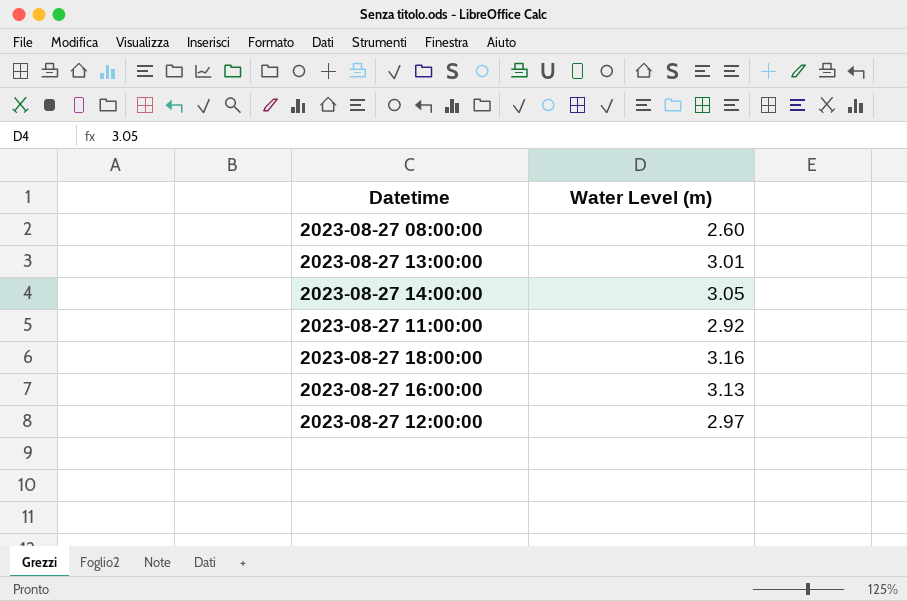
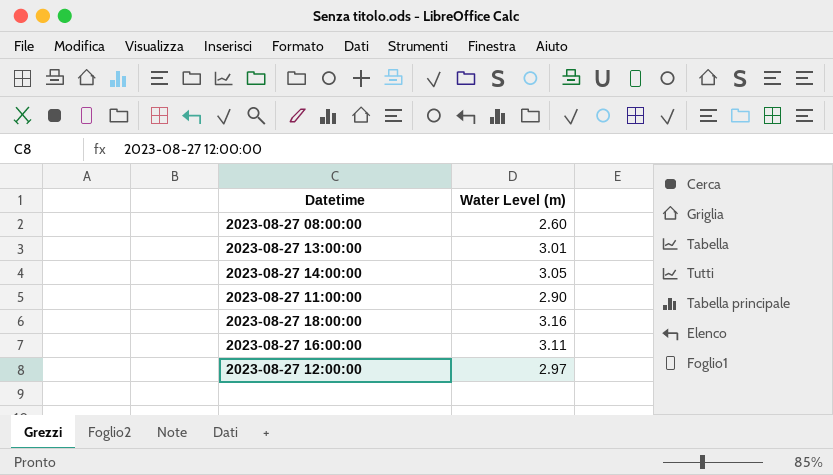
2023-08-27 11:00:00 | Water Level (m): 2.92 -> 2.90
2023-08-27 16:00:00 | Water Level (m): 3.13 -> 3.11

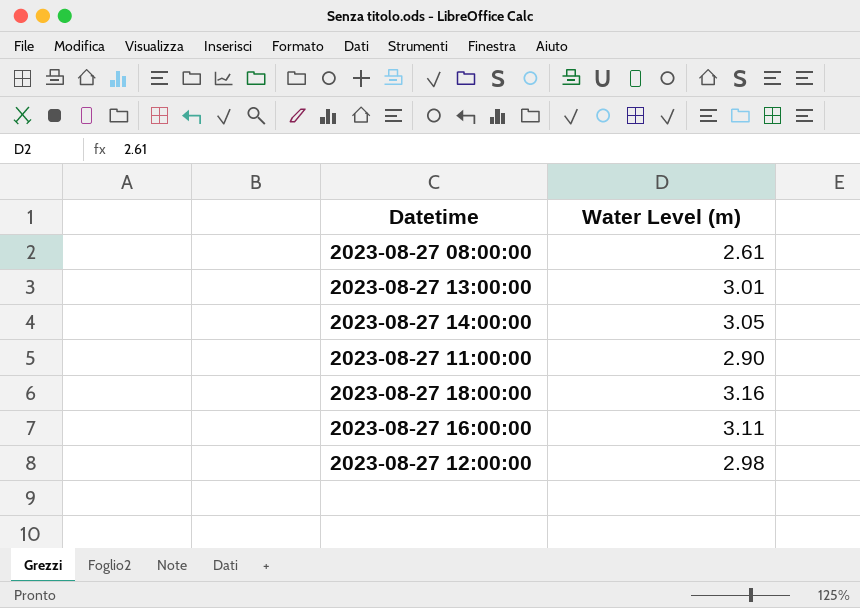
2023-08-27 08:00:00 | Water Level (m): 2.60 -> 2.61
2023-08-27 12:00:00 | Water Level (m): 2.97 -> 2.98

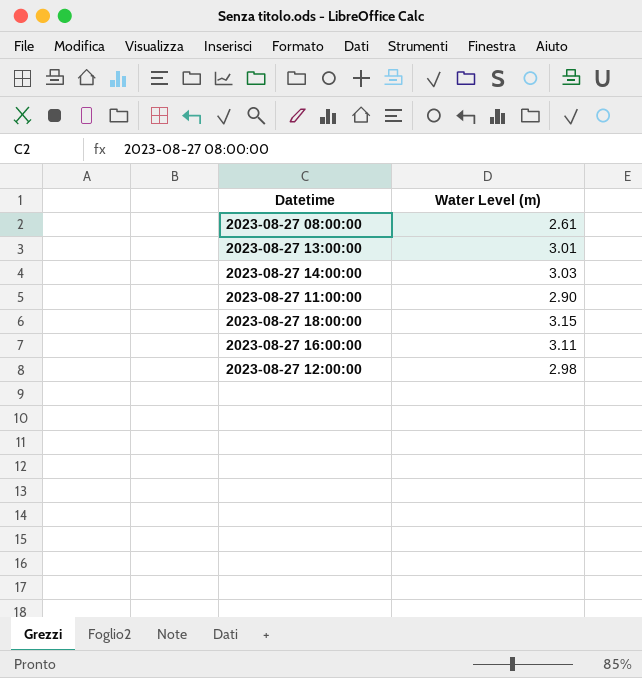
2023-08-27 14:00:00 | Water Level (m): 3.05 -> 3.03
2023-08-27 18:00:00 | Water Level (m): 3.16 -> 3.15

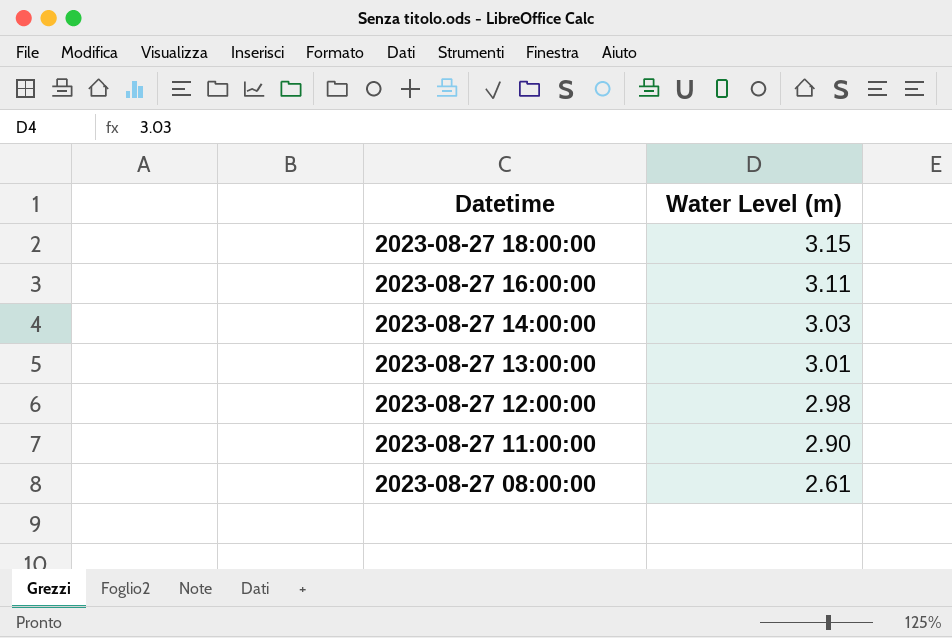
row order: none -> Datetime descending

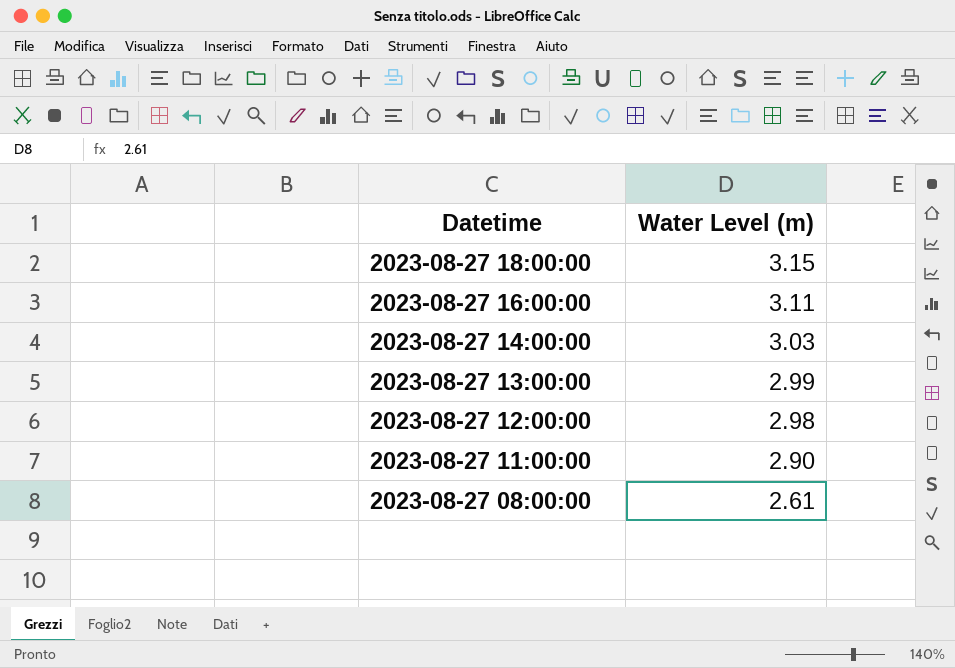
2023-08-27 13:00:00 | Water Level (m): 3.01 -> 2.99

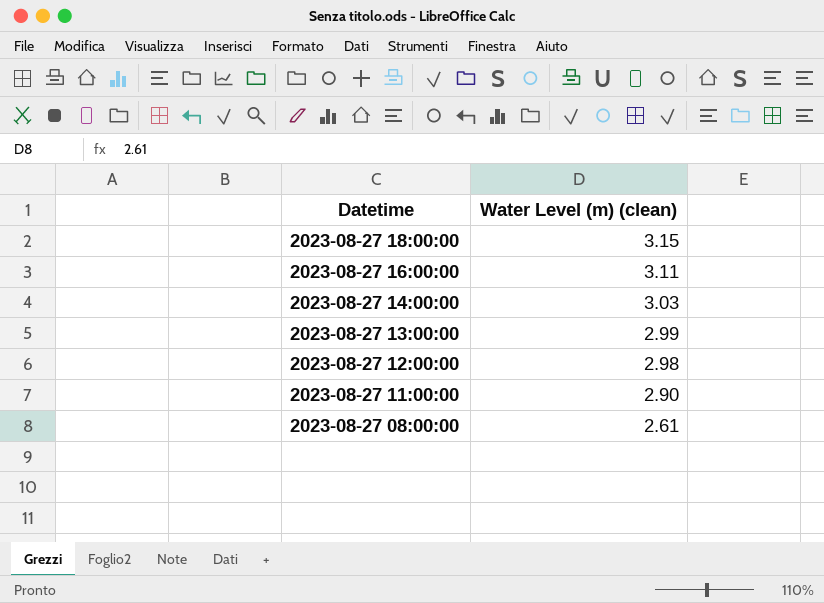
column name: Water Level (m) -> Water Level (m) (clean)

